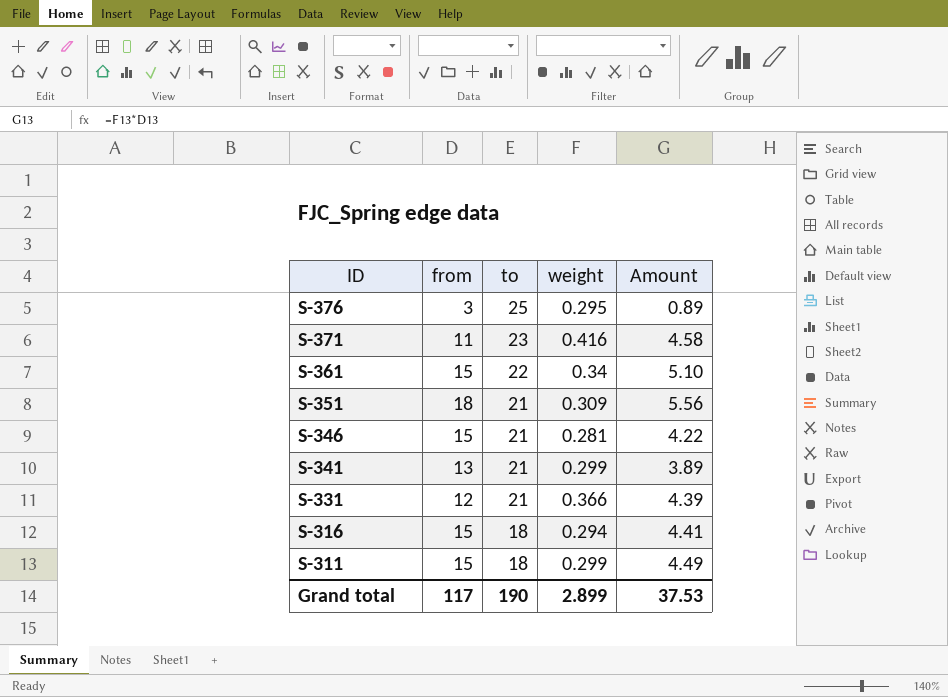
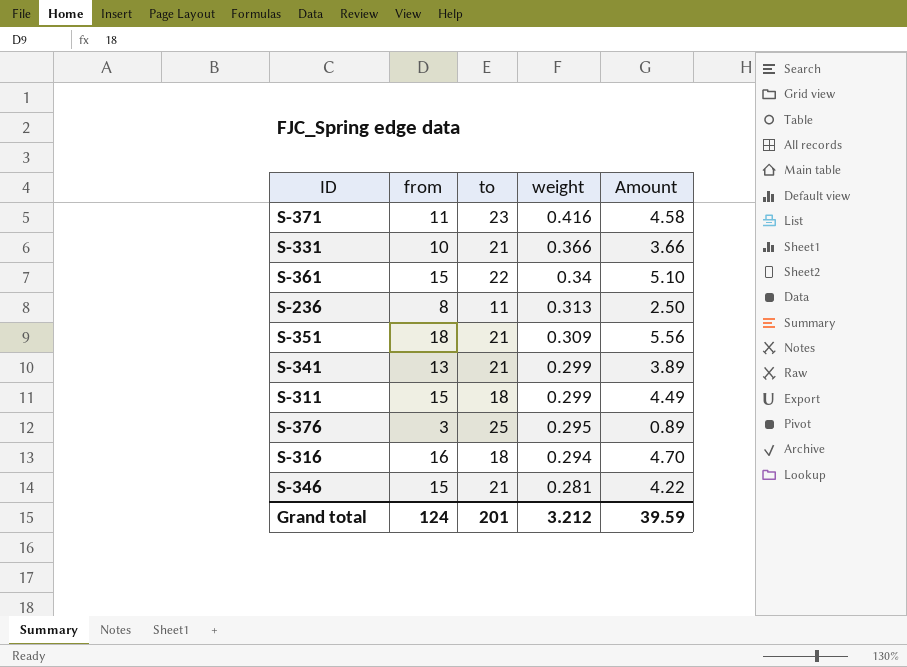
row order: ID descending -> weight descending
S-331 | from: 12 -> 10
S-331 | Amount: 4.39 -> 3.66
row S-236: none -> 8 | 11 | 0.313 | 2.50
S-316 | from: 15 -> 16
S-316 | Amount: 4.41 -> 4.70
Grand total | from: 117 -> 124
Grand total | to: 190 -> 201
Grand total | weight: 2.899 -> 3.212
Grand total | Amount: 37.53 -> 39.59

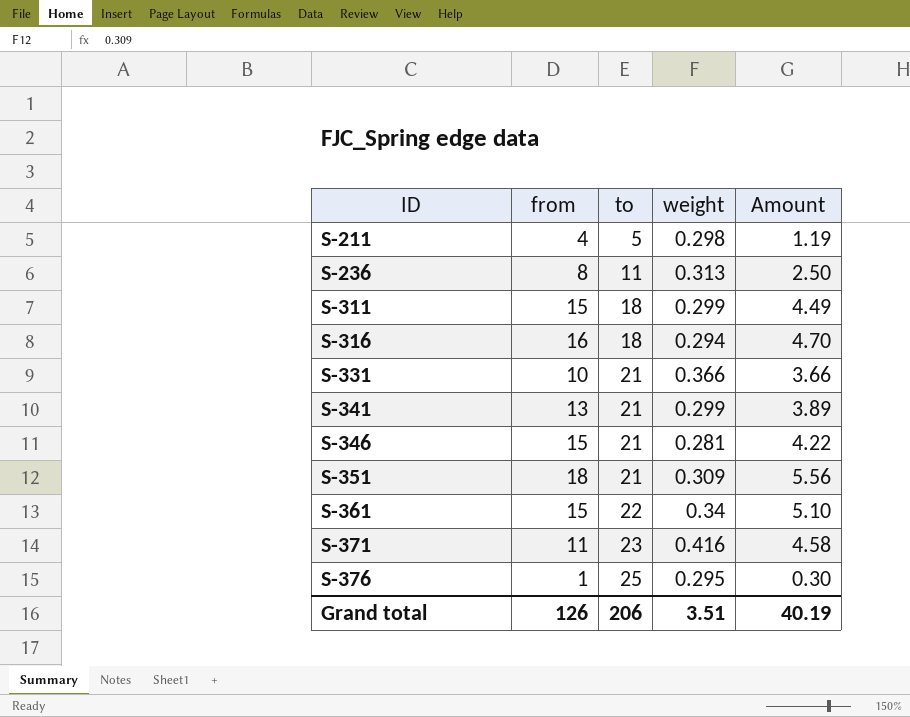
row order: weight descending -> ID ascending
row S-211: none -> 4 | 5 | 0.298 | 1.19
S-376 | from: 3 -> 1
S-376 | Amount: 0.89 -> 0.30
Grand total | from: 124 -> 126
Grand total | to: 201 -> 206
Grand total | weight: 3.212 -> 3.51
Grand total | Amount: 39.59 -> 40.19

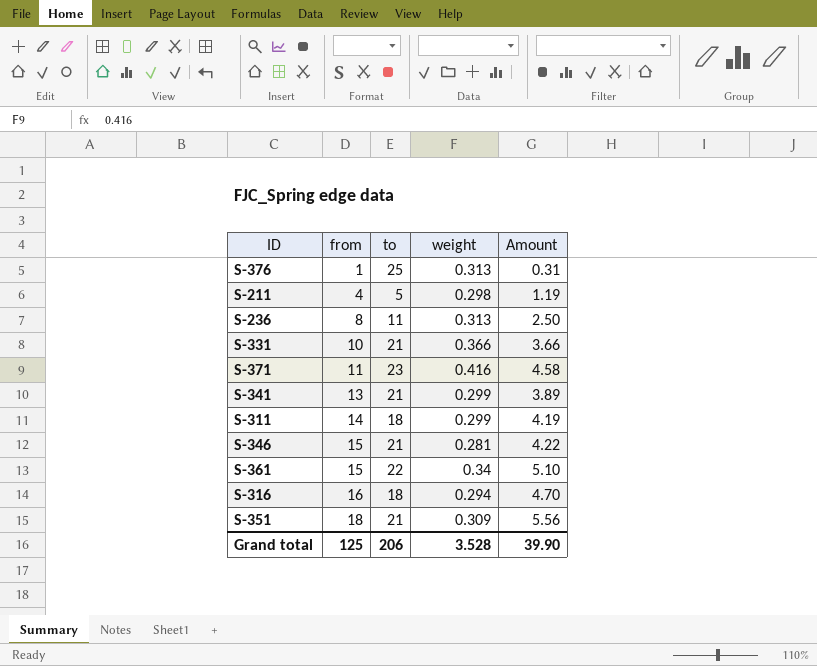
row order: ID ascending -> from ascending
S-376 | weight: 0.295 -> 0.313
S-376 | Amount: 0.30 -> 0.31
S-311 | from: 15 -> 14
S-311 | Amount: 4.49 -> 4.19
Grand total | from: 126 -> 125
Grand total | weight: 3.51 -> 3.528
Grand total | Amount: 40.19 -> 39.90

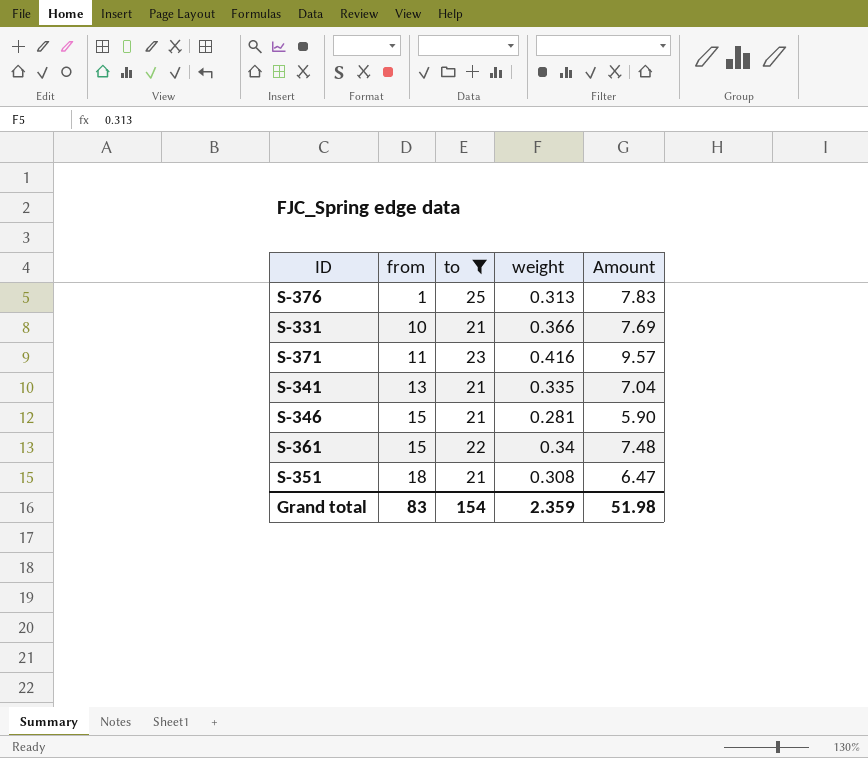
filter: none -> to >= 21
column Amount | formula: [from] * [weight] -> [to] * [weight]
S-341 | weight: 0.299 -> 0.335
S-351 | weight: 0.309 -> 0.308
Grand total | from: 125 -> 83
Grand total | to: 206 -> 154
Grand total | weight: 3.528 -> 2.359
Grand total | Amount: 39.90 -> 51.98

